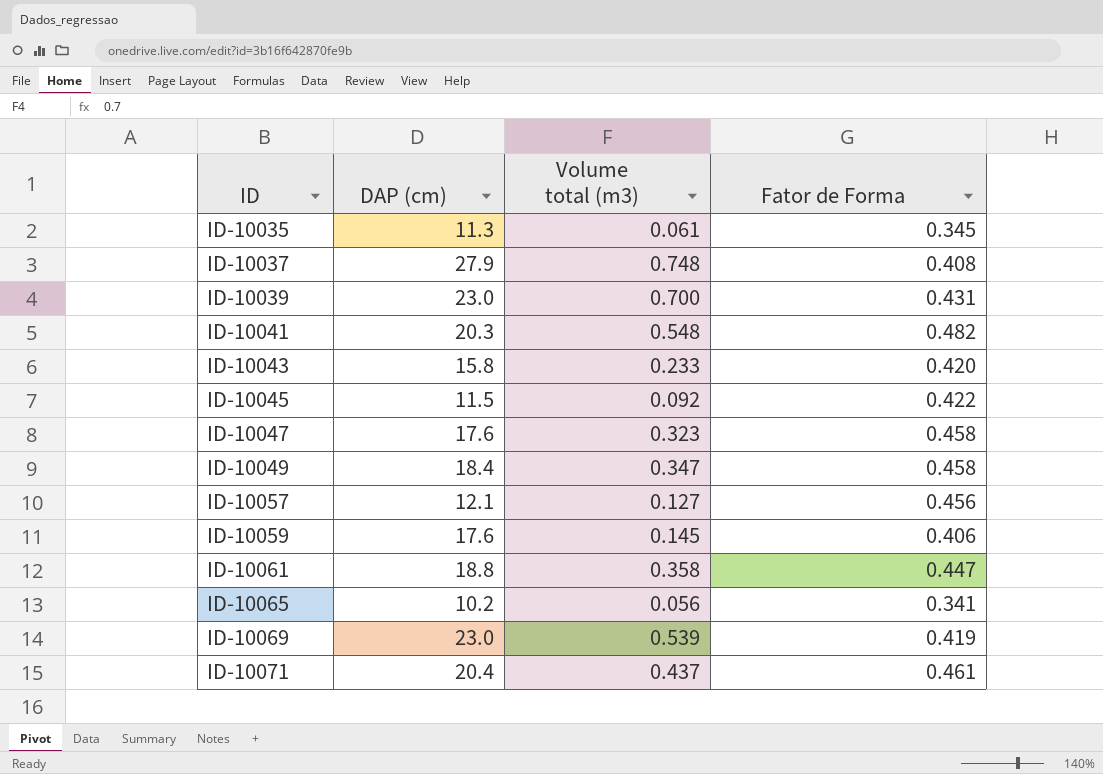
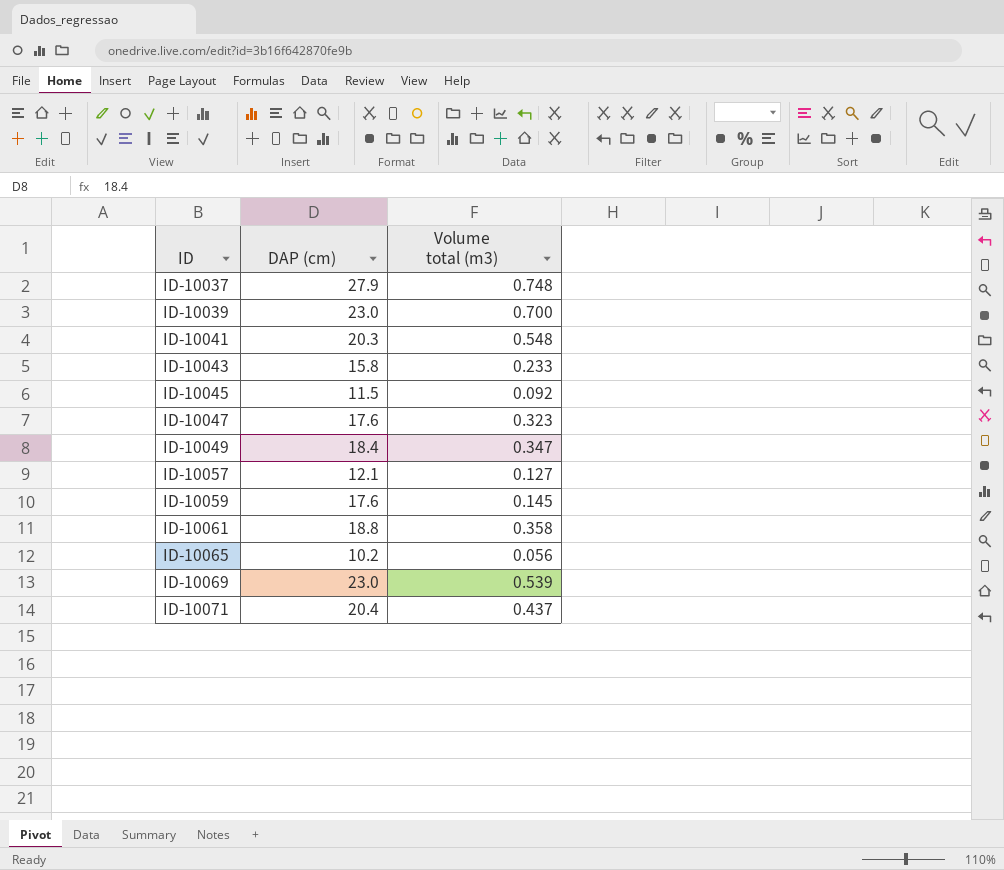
column Fator de Forma | position: 4 -> none
row ID-10035: 11.3 | 0.061 | 0.345 -> none

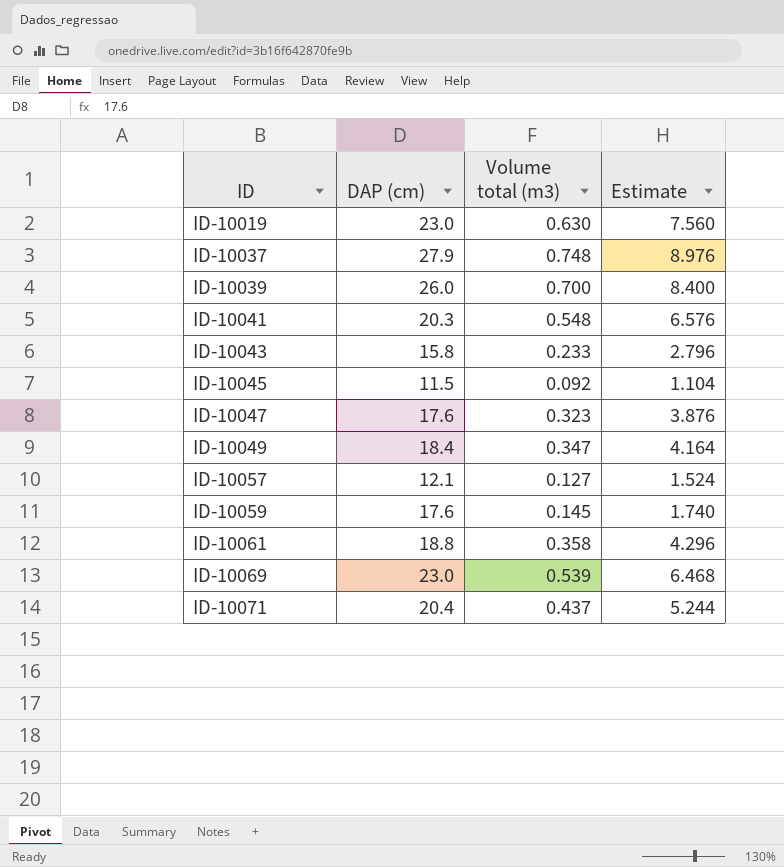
column Estimate | formula: none -> [Volume total (m3)] * 12
row ID-10065: 10.2 | 0.056 -> none
row ID-10019: none -> 23.0 | 0.630 | 7.560
ID-10039 | DAP (cm): 23.0 -> 26.0

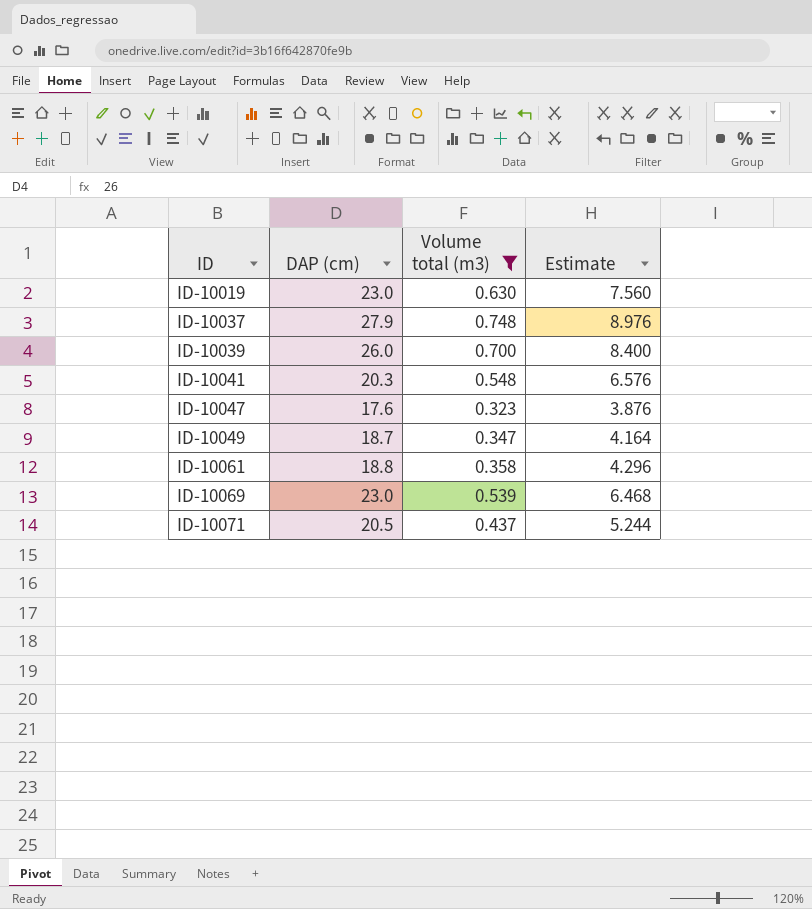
filter: none -> Volume total (m3) >= 0.323
ID-10049 | DAP (cm): 18.4 -> 18.7
ID-10071 | DAP (cm): 20.4 -> 20.5

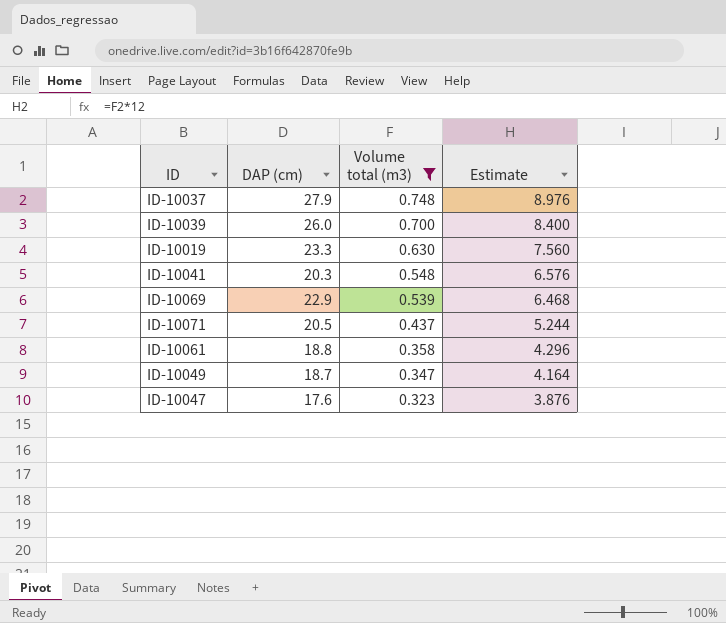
row order: ID ascending -> Volume total (m3) descending
ID-10019 | DAP (cm): 23.0 -> 23.3
ID-10069 | DAP (cm): 23.0 -> 22.9

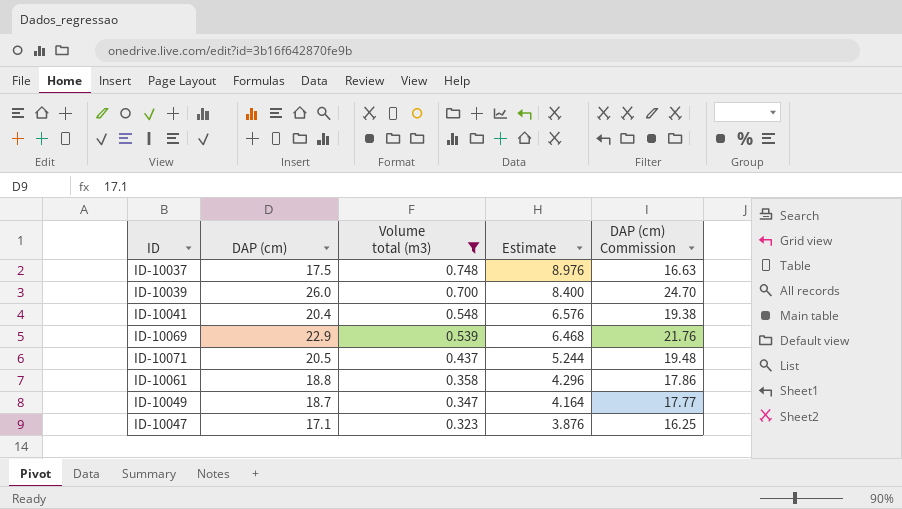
column DAP (cm) Commission | formula: none -> [DAP (cm)] * 0.95
row ID-10019: 23.3 | 0.630 | 7.560 -> none
ID-10037 | DAP (cm): 27.9 -> 17.5
ID-10041 | DAP (cm): 20.3 -> 20.4
ID-10047 | DAP (cm): 17.6 -> 17.1

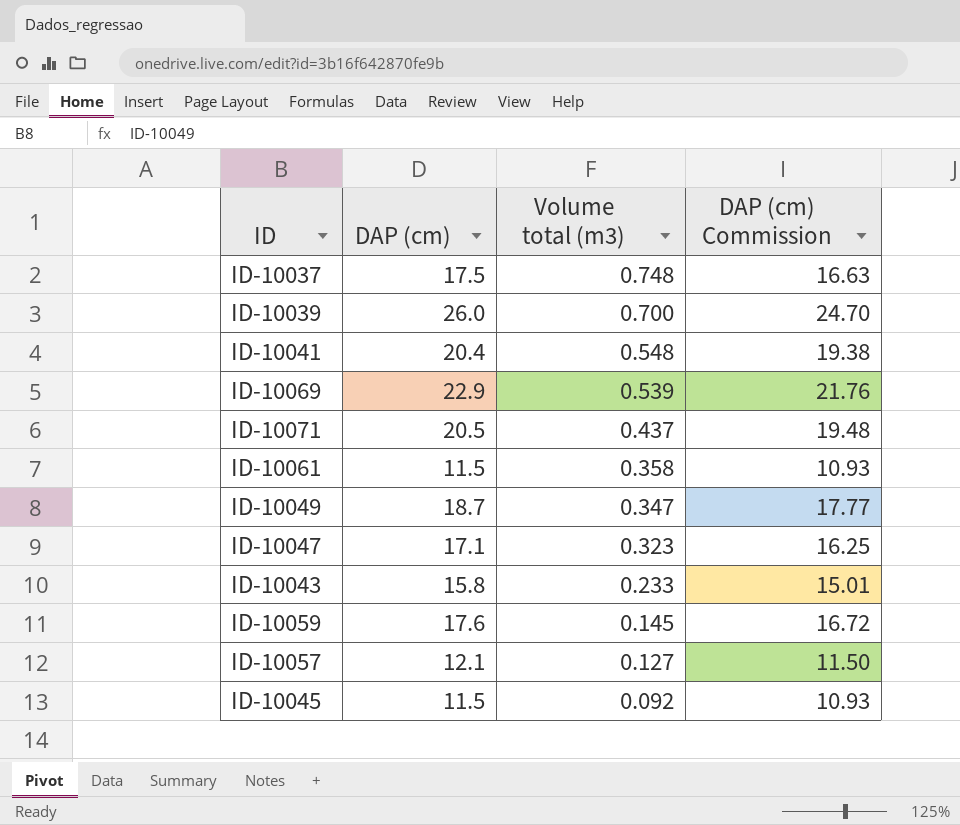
filter: Volume total (m3) >= 0.323 -> none
column Estimate | formula: [Volume total (m3)] * 12 -> none
ID-10061 | DAP (cm): 18.8 -> 11.5
ID-10061 | DAP (cm) Commission: 17.86 -> 10.93

